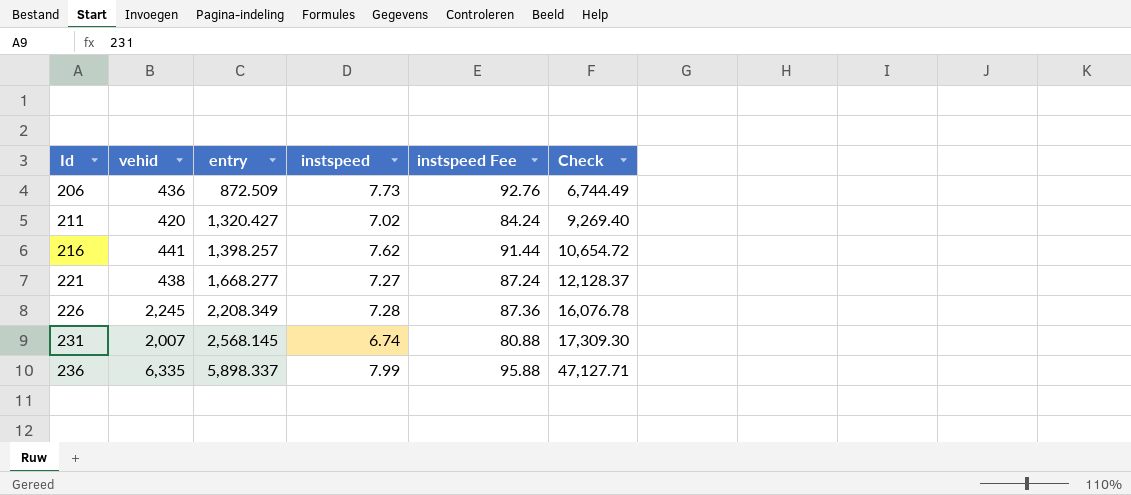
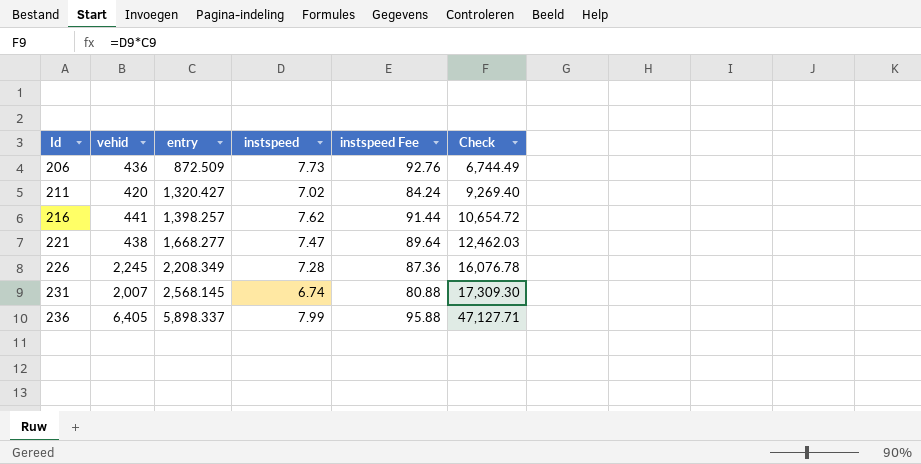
221 | instspeed: 7.27 -> 7.47
221 | instspeed Fee: 87.24 -> 89.64
221 | Check: 12,128.37 -> 12,462.03
236 | vehid: 6,335 -> 6,405

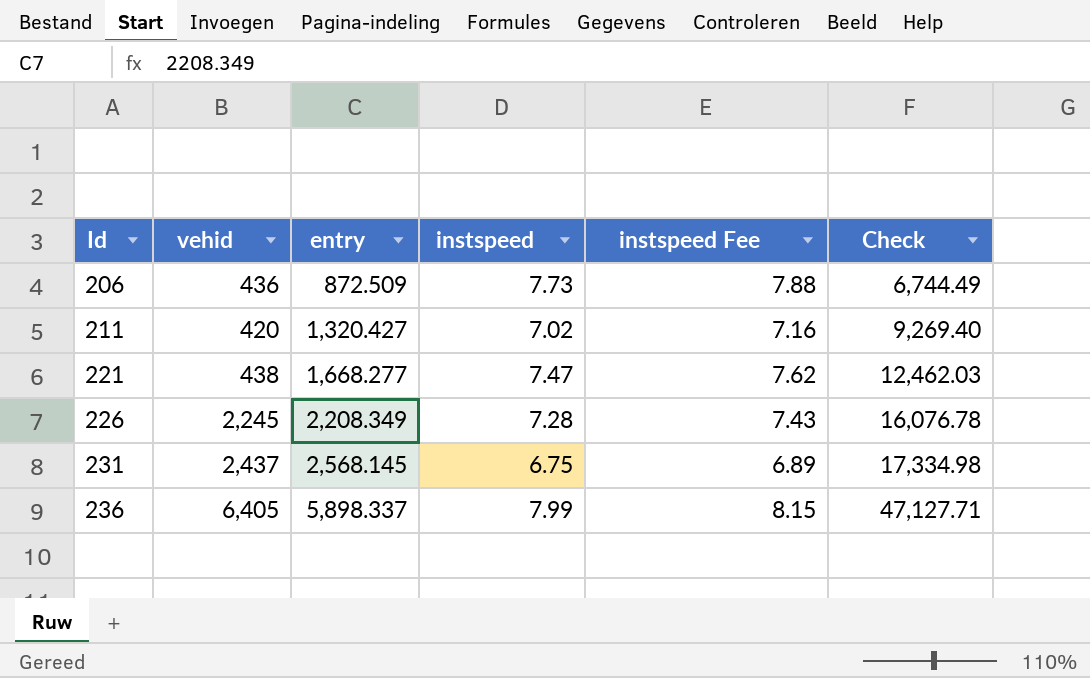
column instspeed Fee | formula: [instspeed] * 12 -> [instspeed] * 1.02
row 216: 441 | 1,398.257 | 7.62 | 91.44 | 10,654.72 -> none
231 | vehid: 2,007 -> 2,437
231 | instspeed: 6.74 -> 6.75
231 | Check: 17,309.30 -> 17,334.98

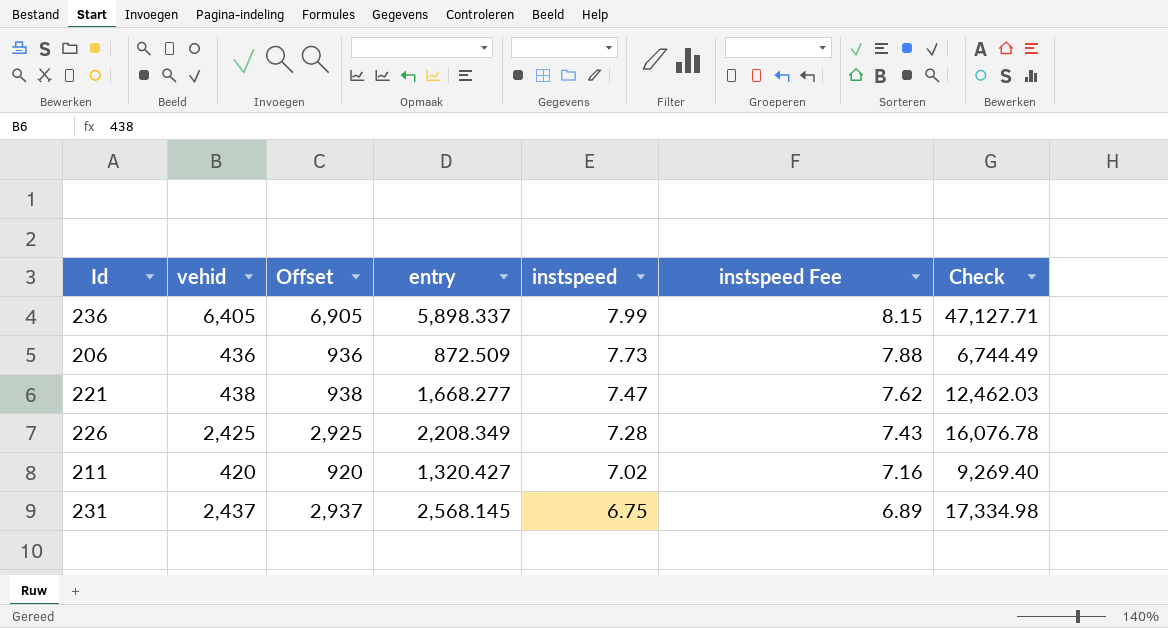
row order: Id ascending -> instspeed descending
column Offset | formula: none -> [vehid] + 500
226 | vehid: 2,245 -> 2,425

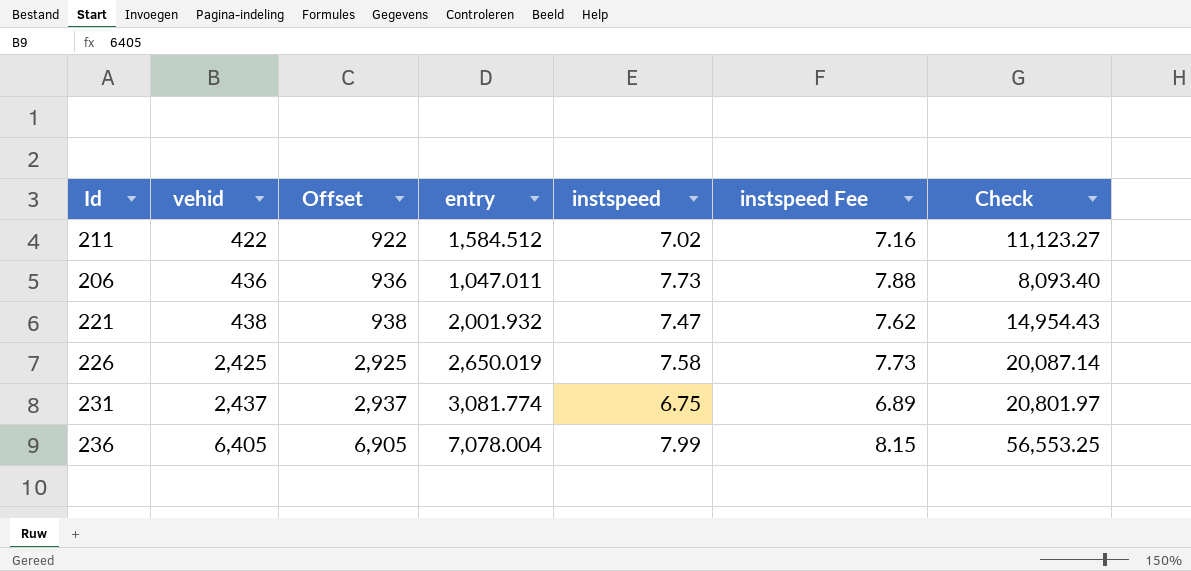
row order: instspeed descending -> vehid ascending
211 | vehid: 420 -> 422
211 | Offset: 920 -> 922
211 | entry: 1,320.427 -> 1,584.512
211 | Check: 9,269.40 -> 11,123.27
206 | entry: 872.509 -> 1,047.011
206 | Check: 6,744.49 -> 8,093.40
221 | entry: 1,668.277 -> 2,001.932
221 | Check: 12,462.03 -> 14,954.43
226 | entry: 2,208.349 -> 2,650.019
226 | instspeed: 7.28 -> 7.58
226 | instspeed Fee: 7.43 -> 7.73
226 | Check: 16,076.78 -> 20,087.14
231 | entry: 2,568.145 -> 3,081.774
231 | Check: 17,334.98 -> 20,801.97
236 | entry: 5,898.337 -> 7,078.004
236 | Check: 47,127.71 -> 56,553.25

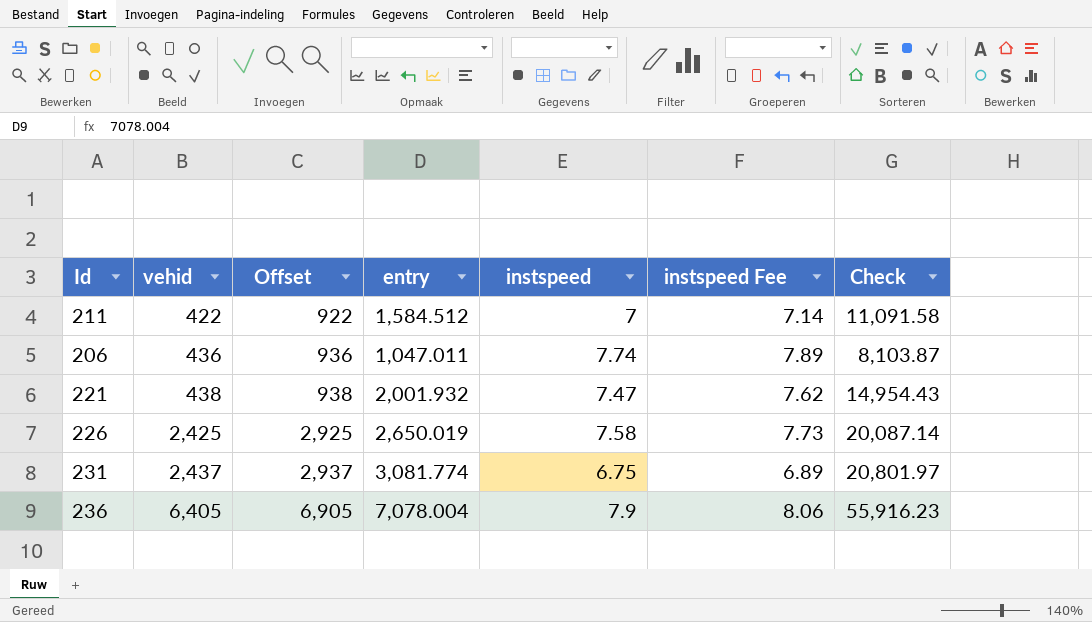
211 | instspeed: 7.02 -> 7
211 | instspeed Fee: 7.16 -> 7.14
211 | Check: 11,123.27 -> 11,091.58
206 | instspeed: 7.73 -> 7.74
206 | instspeed Fee: 7.88 -> 7.89
206 | Check: 8,093.40 -> 8,103.87
236 | instspeed: 7.99 -> 7.9
236 | instspeed Fee: 8.15 -> 8.06
236 | Check: 56,553.25 -> 55,916.23

